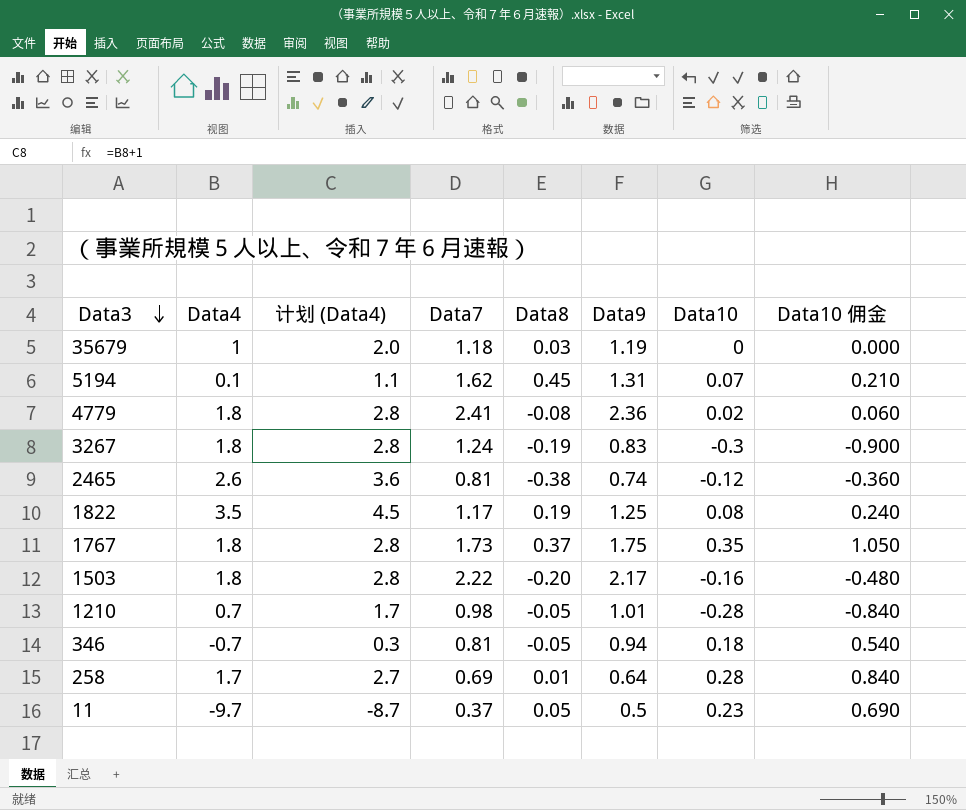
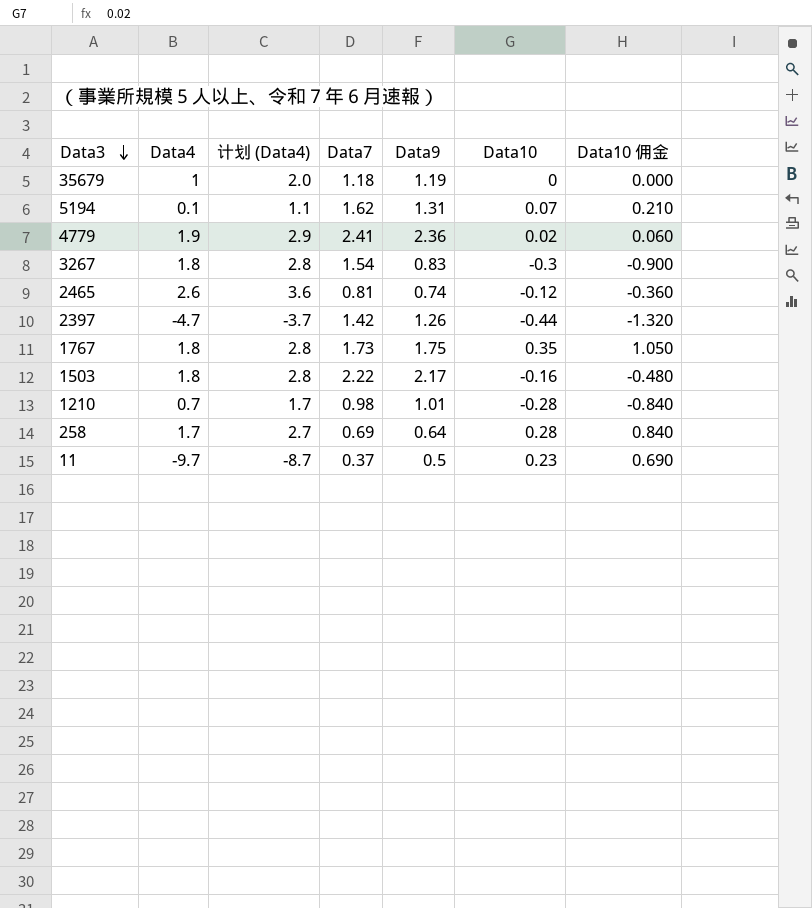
column Data8 | position: 5 -> none
row 1822: 3.5 | 4.5 | 1.17 | 0.19 | 1.25 | 0.08 | 0.240 -> none
row 346: -0.7 | 0.3 | 0.81 | -0.05 | 0.94 | 0.18 | 0.540 -> none
4779 | Data4: 1.8 -> 1.9
4779 | 计划 (Data4): 2.8 -> 2.9
3267 | Data7: 1.24 -> 1.54
row 2397: none -> -4.7 | -3.7 | 1.42 | 1.26 | -0.44 | -1.320

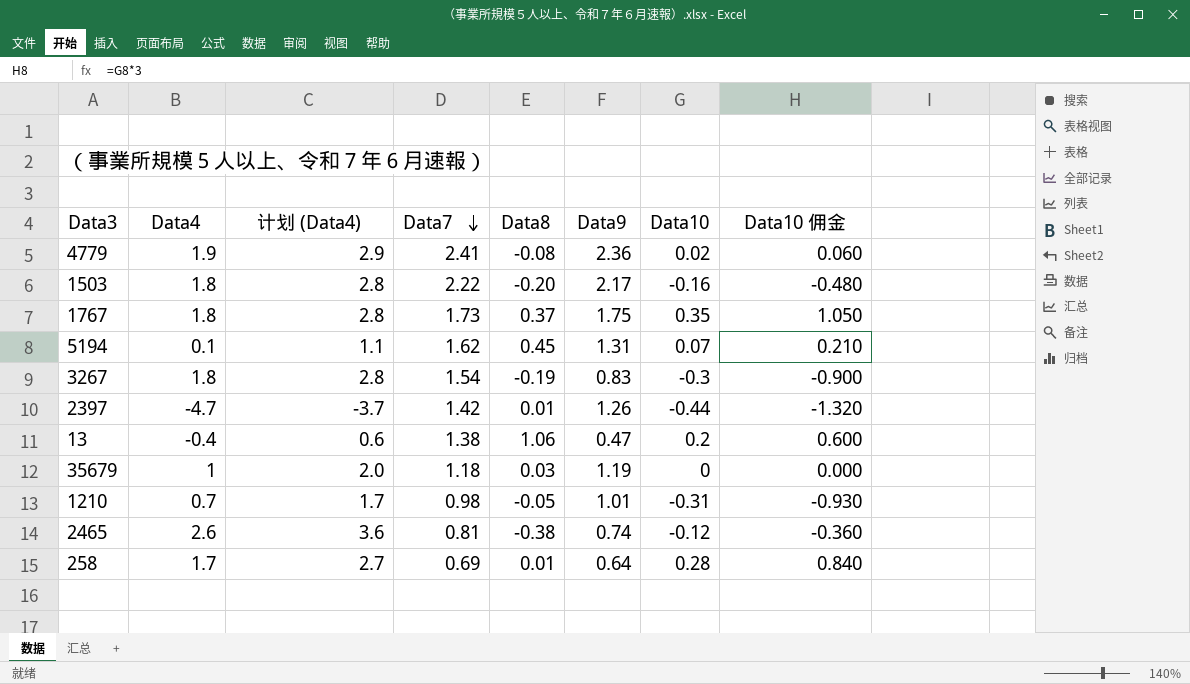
row order: Data3 descending -> Data7 descending
column Data8 | position: none -> 5
row 11: -9.7 | -8.7 | 0.37 | 0.5 | 0.23 | 0.690 -> none
row 13: none -> -0.4 | 0.6 | 1.38 | 1.06 | 0.47 | 0.2 | 0.600
1210 | Data10: -0.28 -> -0.31
1210 | Data10 佣金: -0.840 -> -0.930

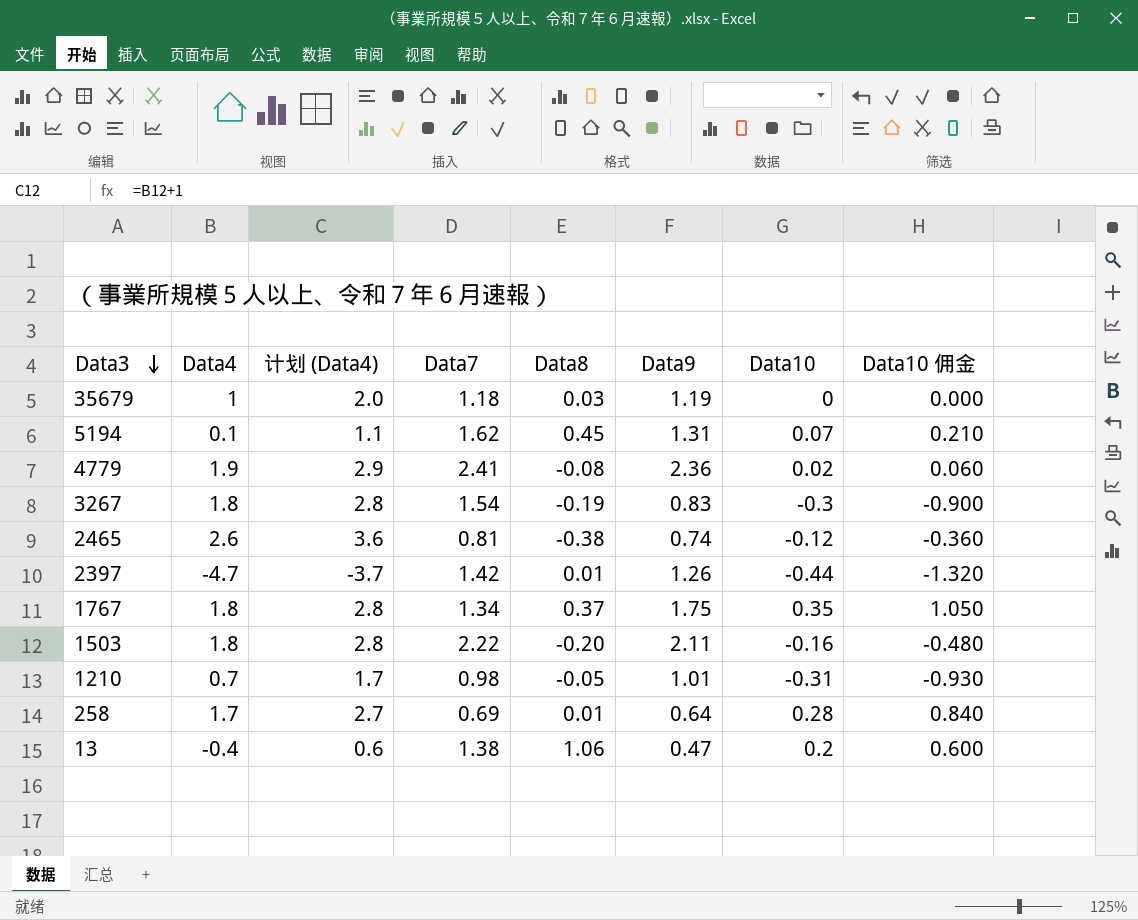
row order: Data7 descending -> Data3 descending
1767 | Data7: 1.73 -> 1.34
1503 | Data9: 2.17 -> 2.11

